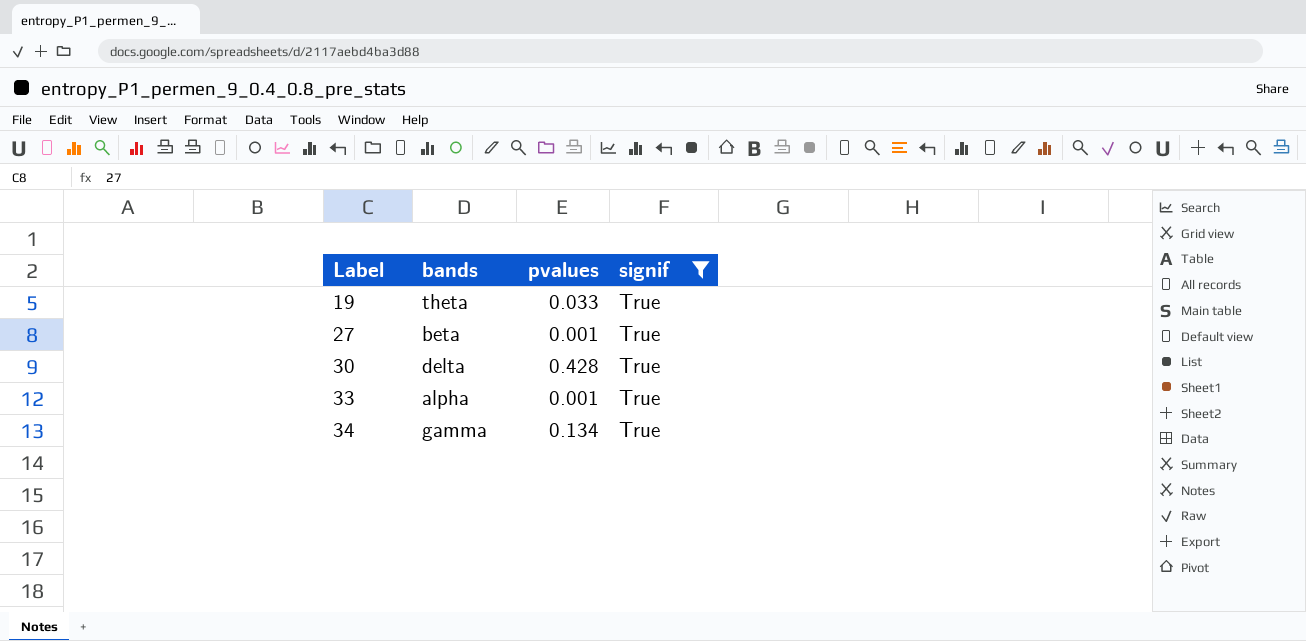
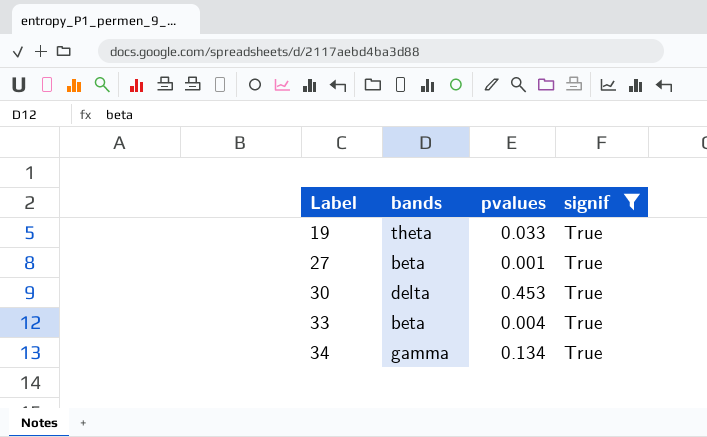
30 | pvalues: 0.428 -> 0.453
33 | bands: alpha -> beta
33 | pvalues: 0.001 -> 0.004

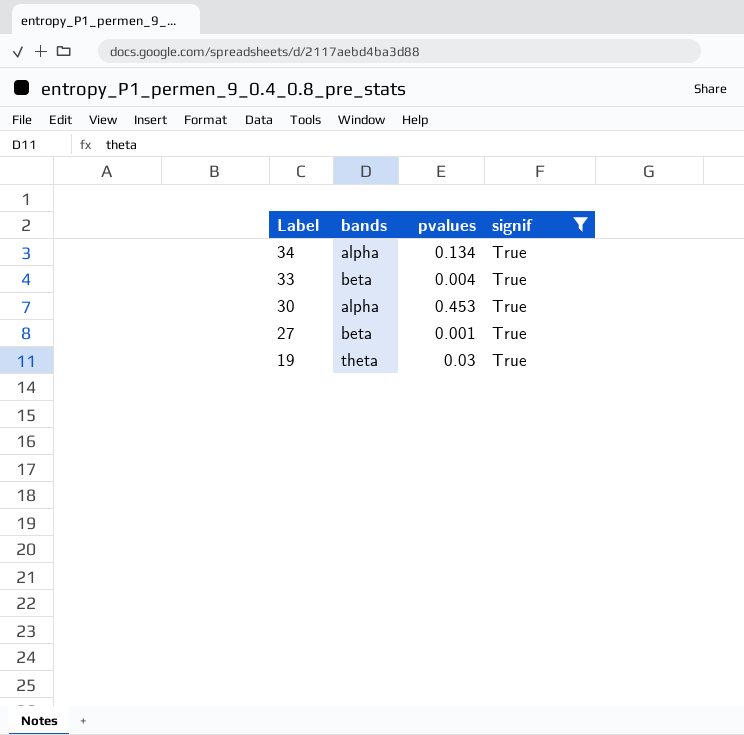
row order: Label ascending -> Label descending
34 | bands: gamma -> alpha
30 | bands: delta -> alpha
19 | pvalues: 0.033 -> 0.03

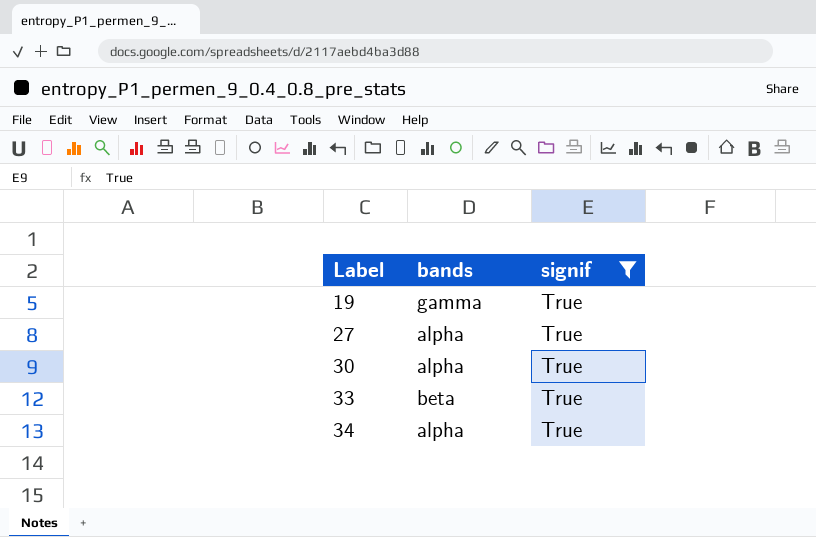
row order: Label descending -> Label ascending
column pvalues | position: 3 -> none
19 | bands: theta -> gamma
27 | bands: beta -> alpha

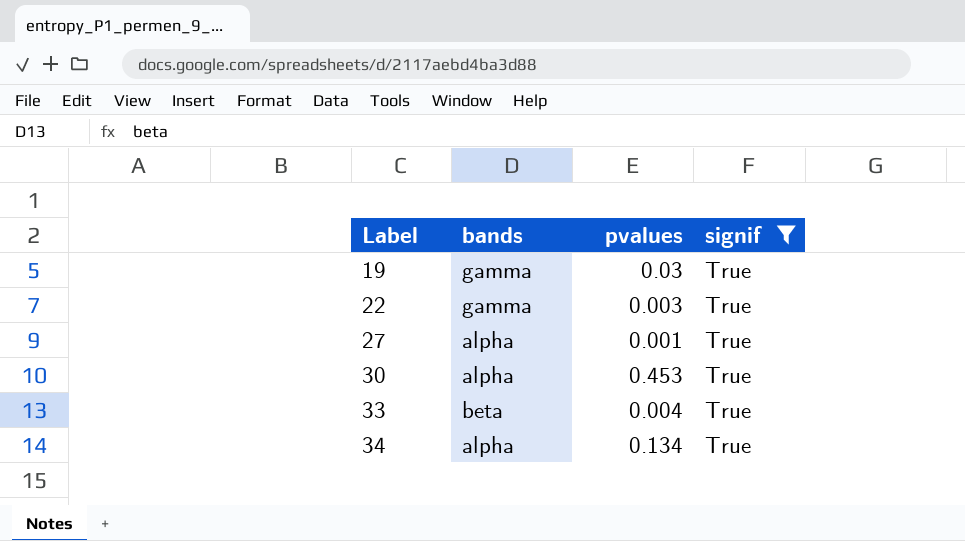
column pvalues | position: none -> 3
row 22: none -> gamma | 0.003 | True

